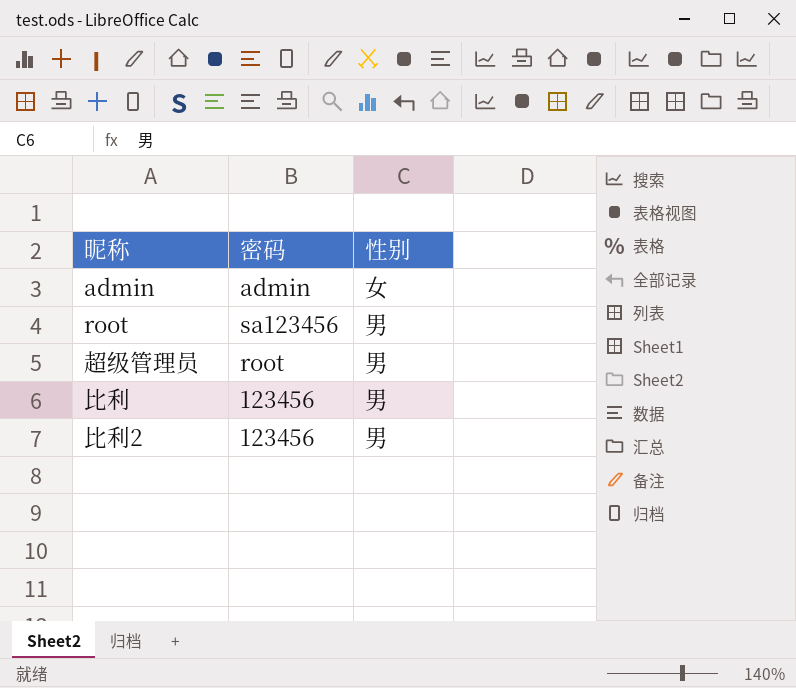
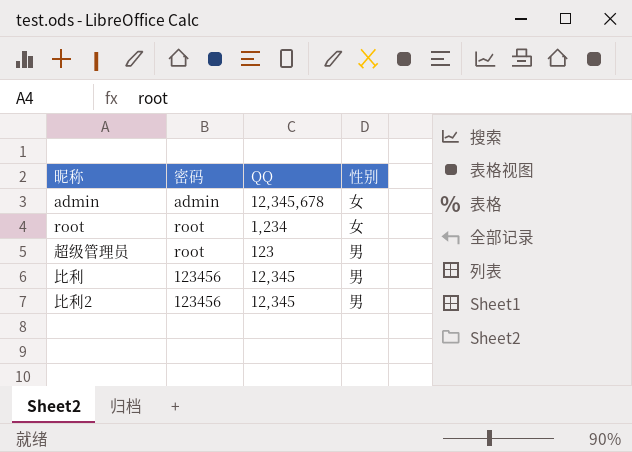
column QQ | position: none -> 3
root | 密码: sa123456 -> root
root | 性别: 男 -> 女

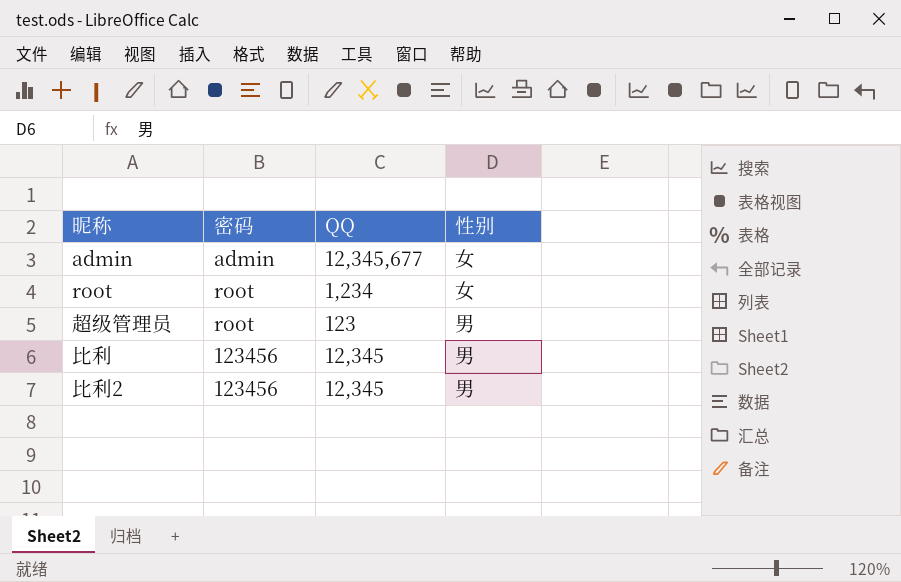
admin | QQ: 12,345,678 -> 12,345,677

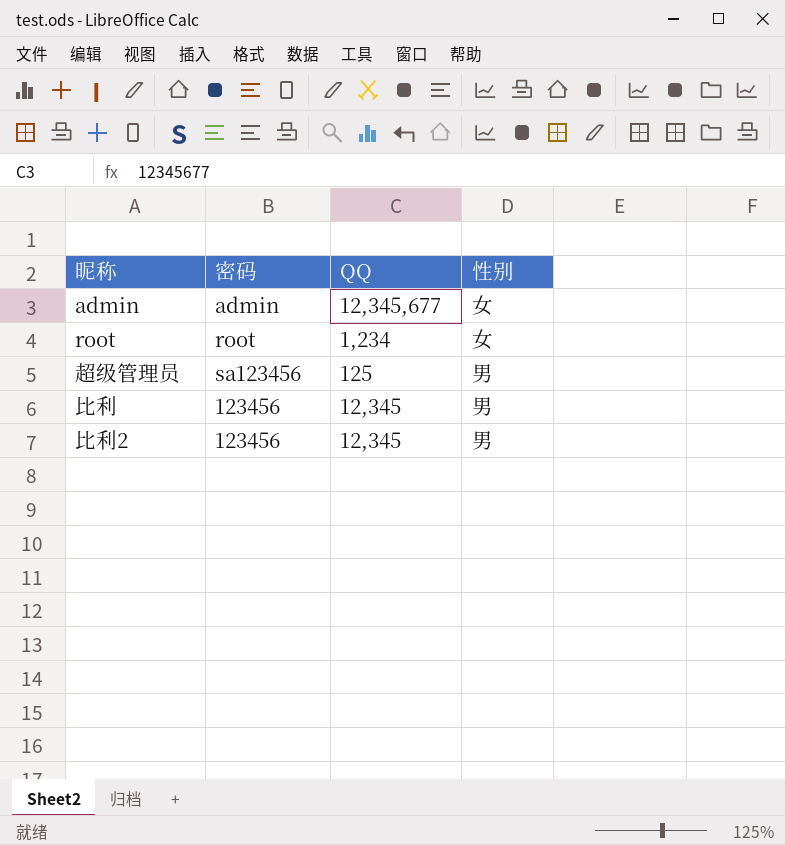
超级管理员 | 密码: root -> sa123456
超级管理员 | QQ: 123 -> 125

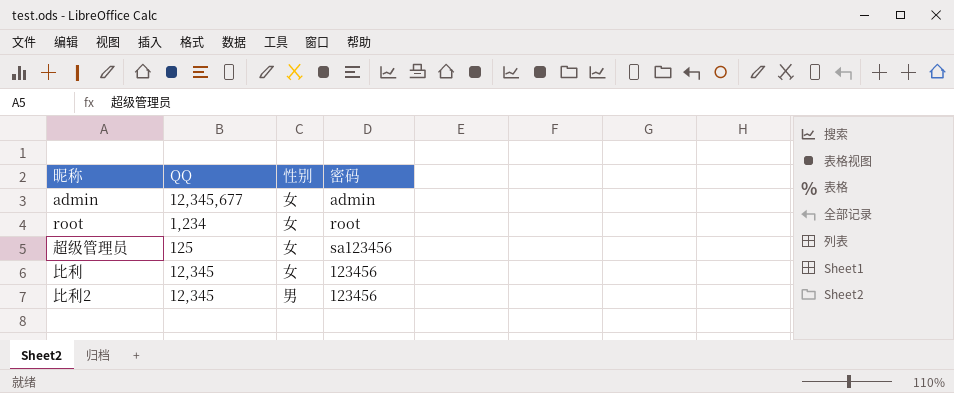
column 密码 | position: 2 -> 4
超级管理员 | 性别: 男 -> 女
比利 | 性别: 男 -> 女

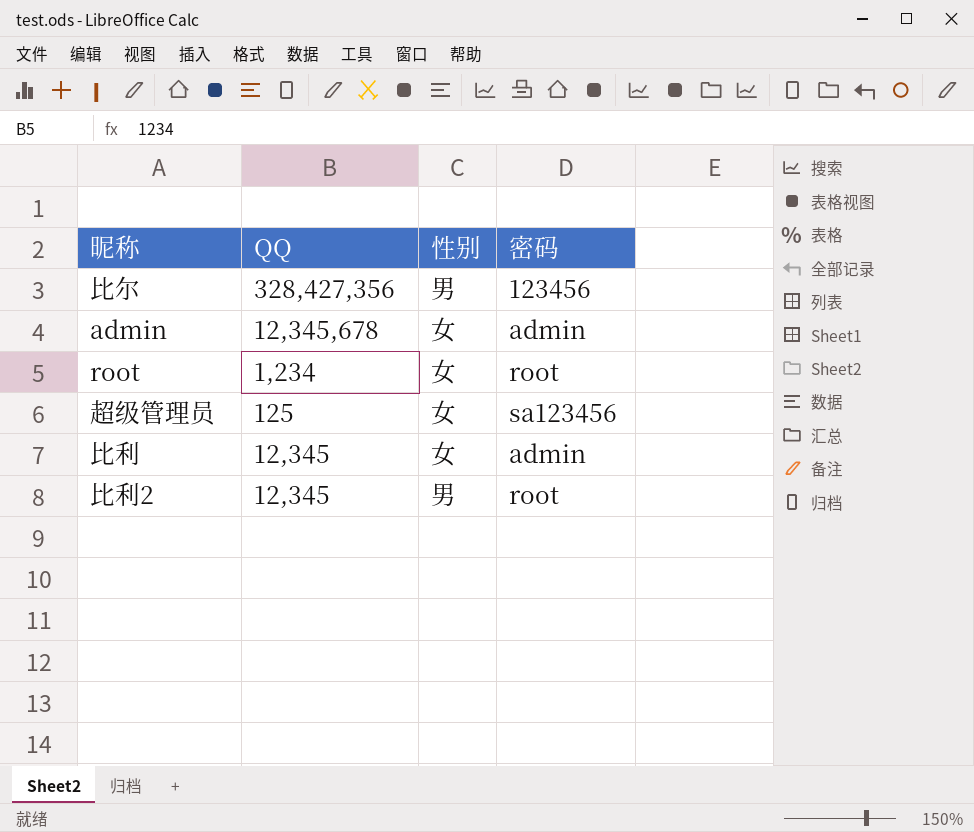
row 比尔: none -> 328,427,356 | 男 | 123456
admin | QQ: 12,345,677 -> 12,345,678
比利 | 密码: 123456 -> admin
比利2 | 密码: 123456 -> root

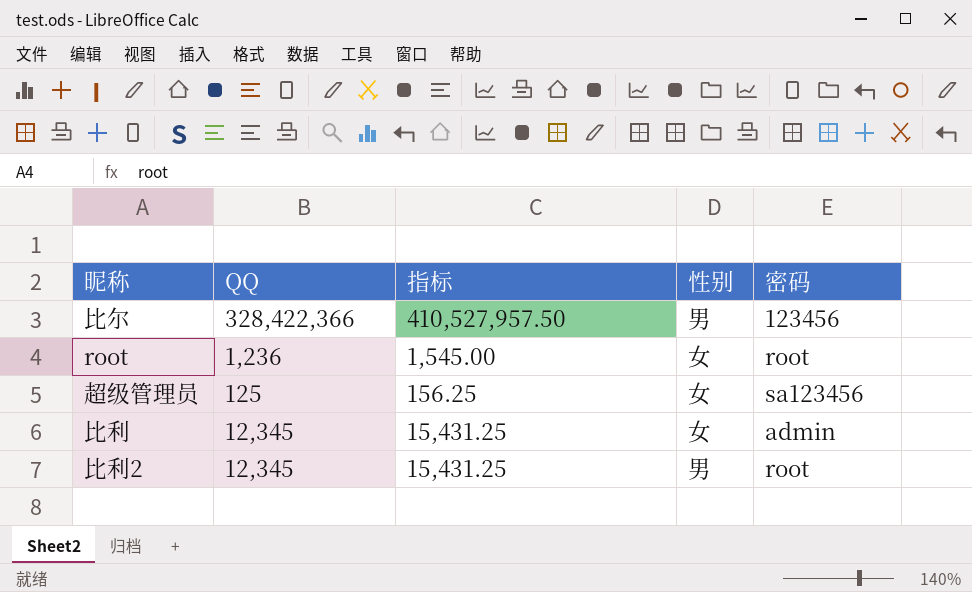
column 指标 | formula: none -> [QQ] * 1.25
row admin: 12,345,678 | 女 | admin -> none
比尔 | QQ: 328,427,356 -> 328,422,366
root | QQ: 1,234 -> 1,236

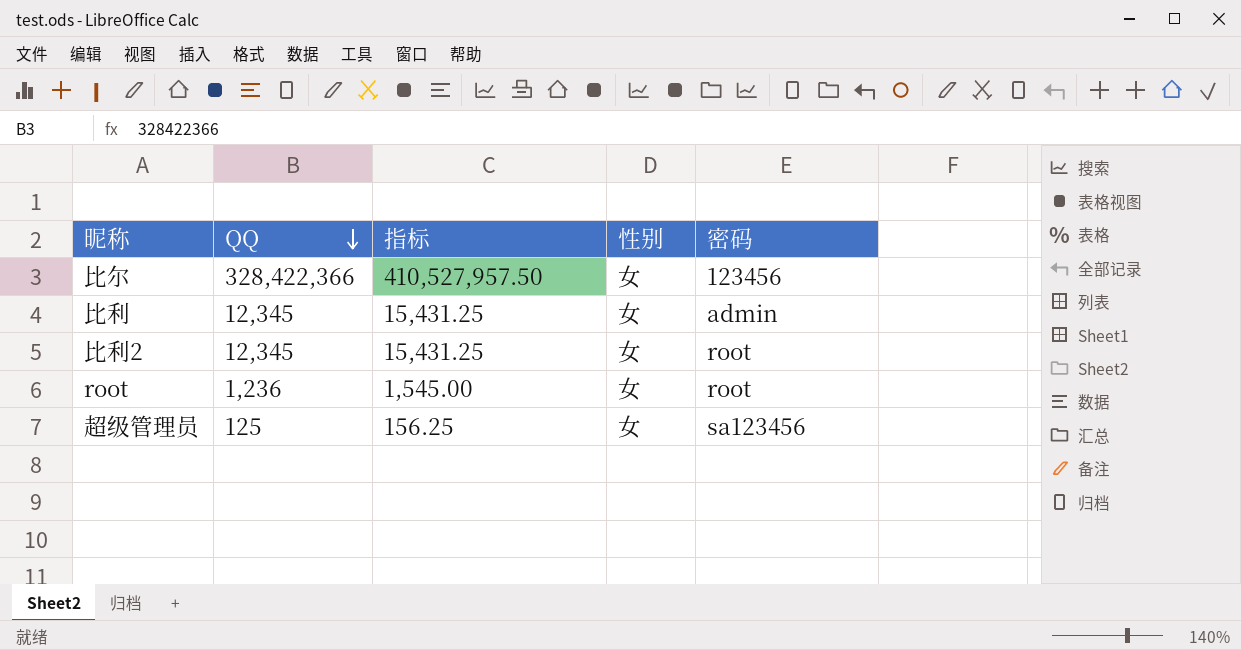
row order: none -> QQ descending
比尔 | 性别: 男 -> 女
比利2 | 性别: 男 -> 女

